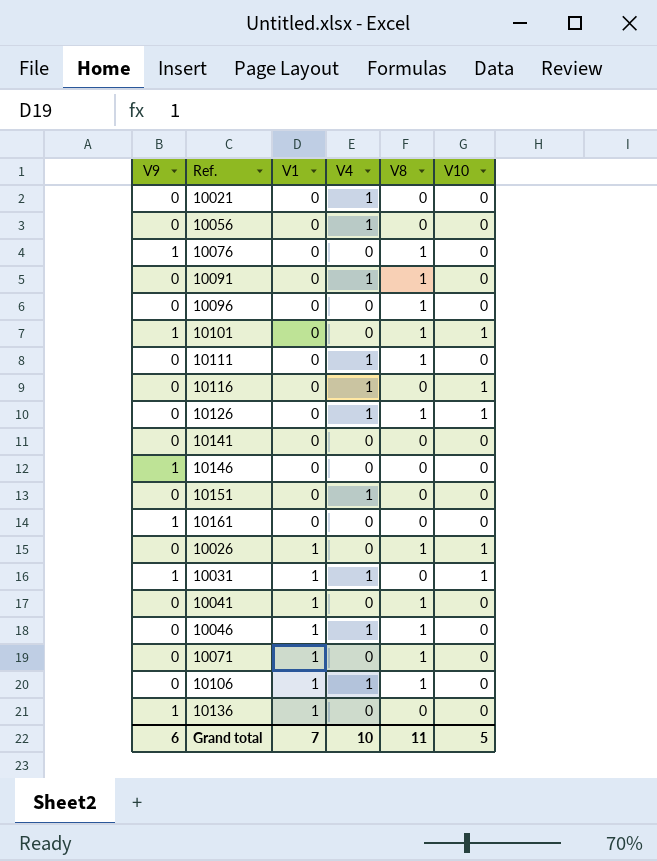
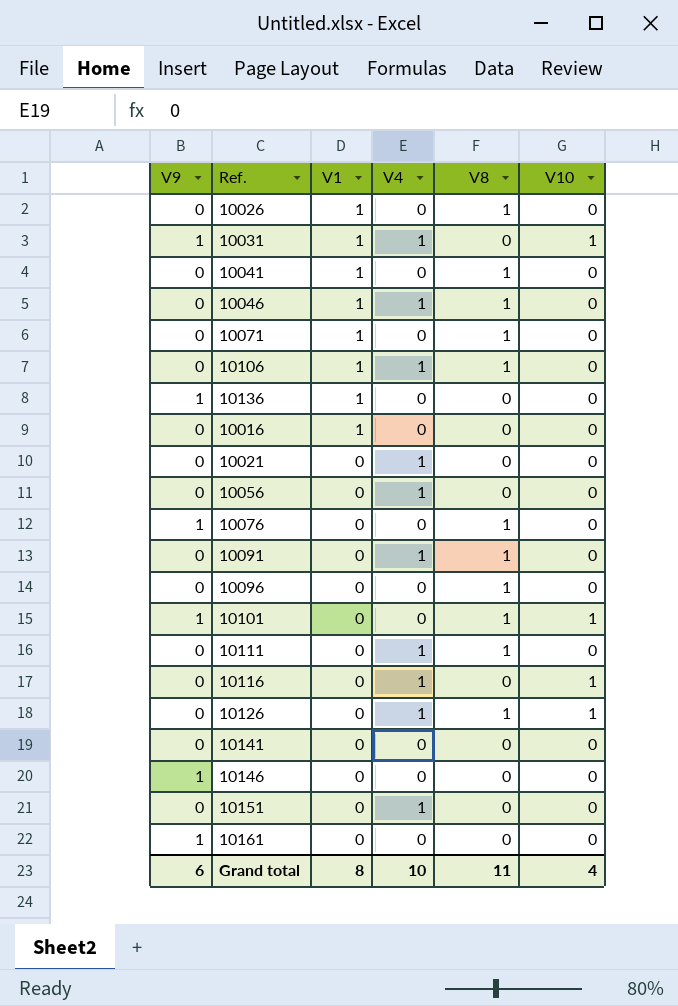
row order: V1 ascending -> V1 descending
10026 | V10: 1 -> 0
row 10016: none -> 0 | 1 | 0 | 0 | 0
Grand total | V1: 7 -> 8
Grand total | V10: 5 -> 4

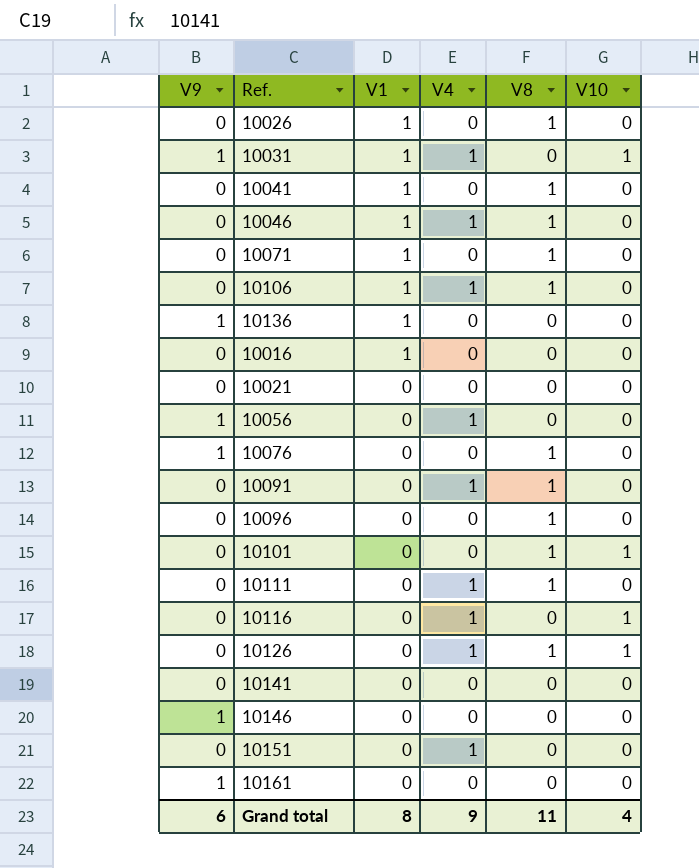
10021 | V4: 1 -> 0
10056 | V9: 0 -> 1
10101 | V9: 1 -> 0
Grand total | V4: 10 -> 9

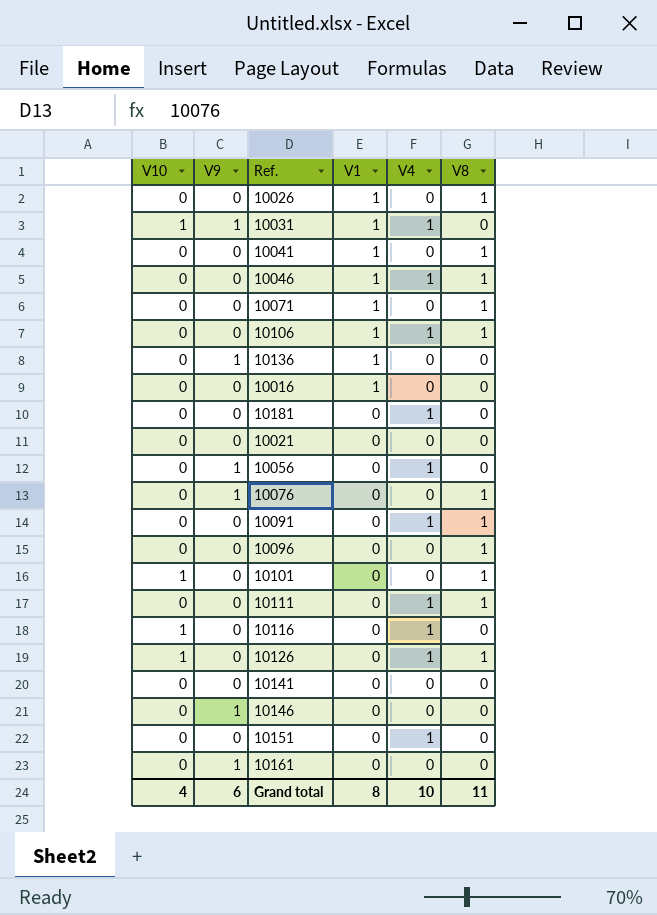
column V10 | position: 6 -> 1
row 10181: none -> 0 | 0 | 0 | 1 | 0
Grand total | V4: 9 -> 10

